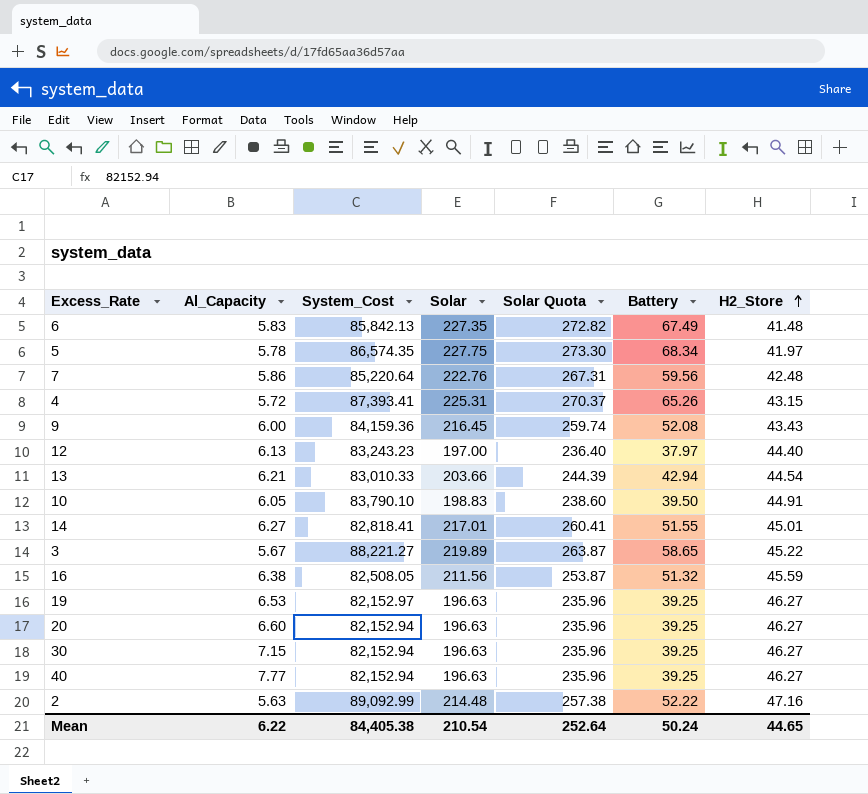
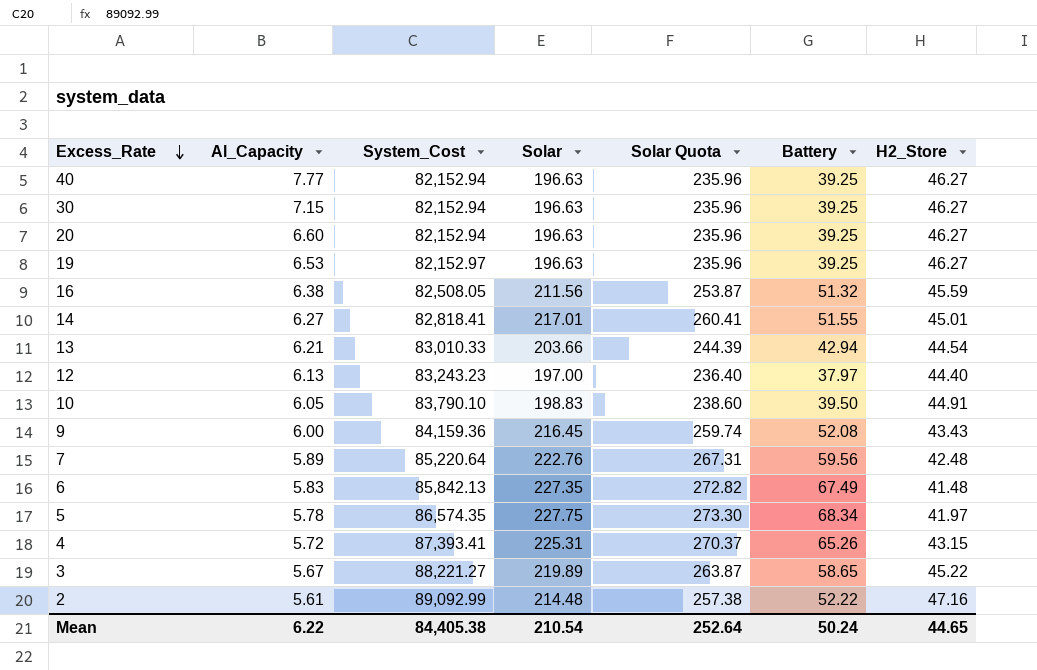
row order: H2_Store ascending -> Excess_Rate descending
7 | Al_Capacity: 5.86 -> 5.89
2 | Al_Capacity: 5.63 -> 5.61

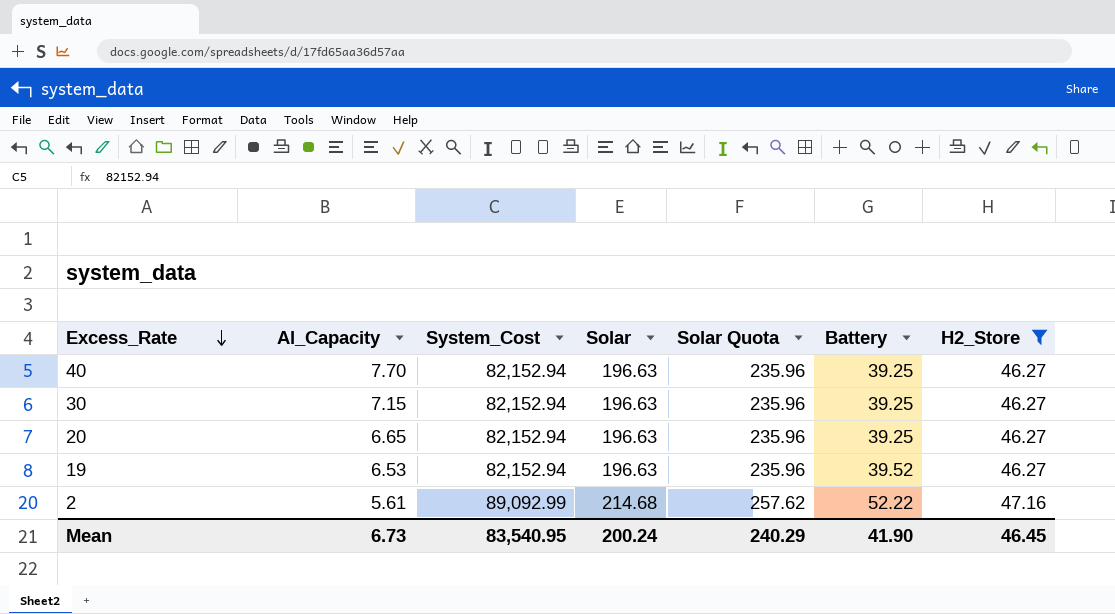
filter: none -> H2_Store >= 46.27
40 | Al_Capacity: 7.77 -> 7.70
20 | Al_Capacity: 6.60 -> 6.65
19 | System_Cost: 82,152.97 -> 82,152.94
19 | Battery: 39.25 -> 39.52
2 | Solar: 214.48 -> 214.68
2 | Solar Quota: 257.38 -> 257.62
Mean | Al_Capacity: 6.22 -> 6.73
Mean | System_Cost: 84,405.38 -> 83,540.95
Mean | Solar: 210.54 -> 200.24
Mean | Solar Quota: 252.64 -> 240.29
Mean | Battery: 50.24 -> 41.90
Mean | H2_Store: 44.65 -> 46.45

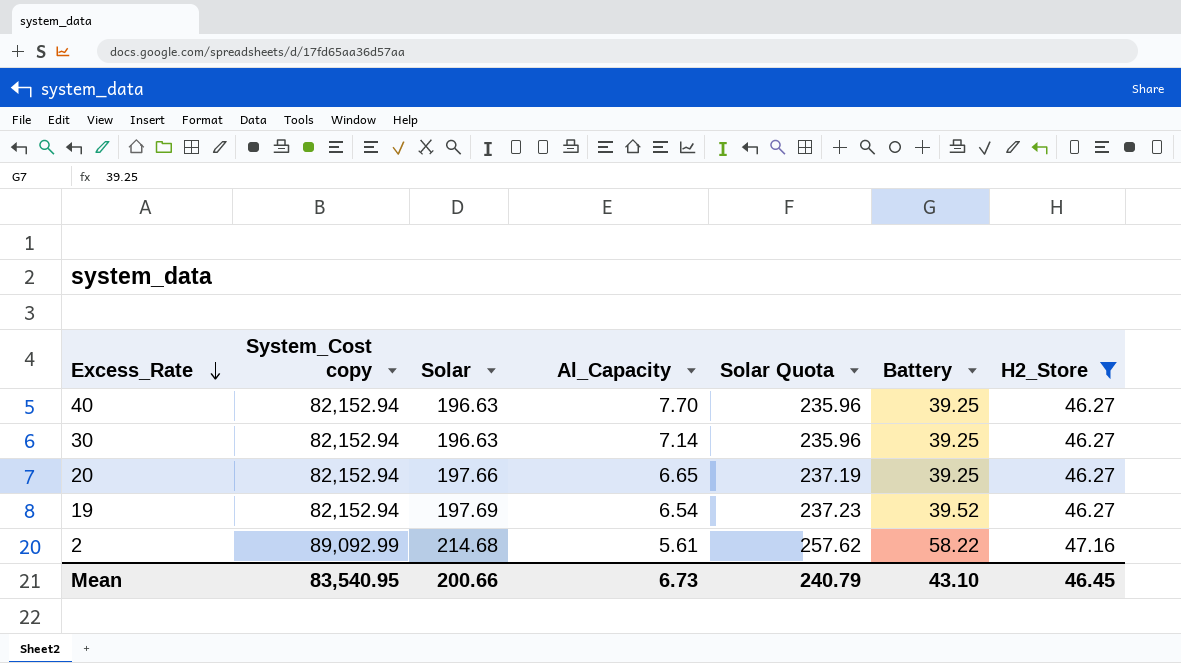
column name: System_Cost -> System_Cost copy
column Al_Capacity | position: 2 -> 4
30 | Al_Capacity: 7.15 -> 7.14
20 | Solar: 196.63 -> 197.66
20 | Solar Quota: 235.96 -> 237.19
19 | Solar: 196.63 -> 197.69
19 | Al_Capacity: 6.53 -> 6.54
19 | Solar Quota: 235.96 -> 237.23
2 | Battery: 52.22 -> 58.22
Mean | Solar: 200.24 -> 200.66
Mean | Solar Quota: 240.29 -> 240.79
Mean | Battery: 41.90 -> 43.10

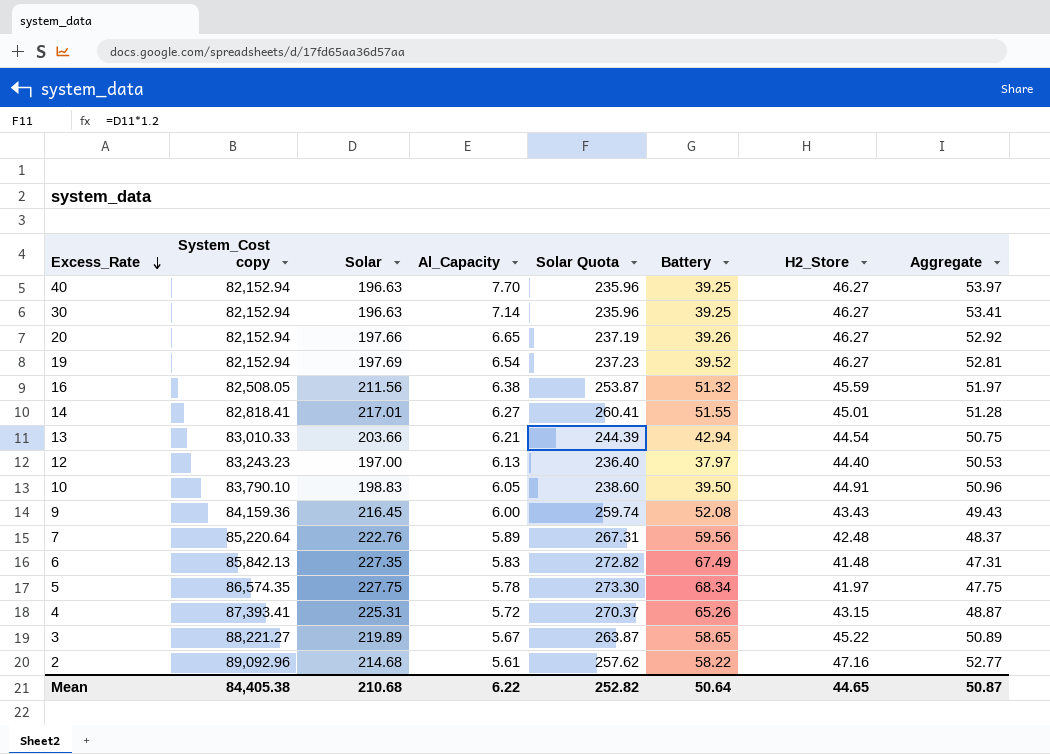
filter: H2_Store >= 46.27 -> none
column Aggregate | formula: none -> [Al_Capacity] + [H2_Store]
20 | Battery: 39.25 -> 39.26
2 | System_Cost copy: 89,092.99 -> 89,092.96
Mean | System_Cost copy: 83,540.95 -> 84,405.38
Mean | Solar: 200.66 -> 210.68
Mean | Al_Capacity: 6.73 -> 6.22
Mean | Solar Quota: 240.79 -> 252.82
Mean | Battery: 43.10 -> 50.64
Mean | H2_Store: 46.45 -> 44.65

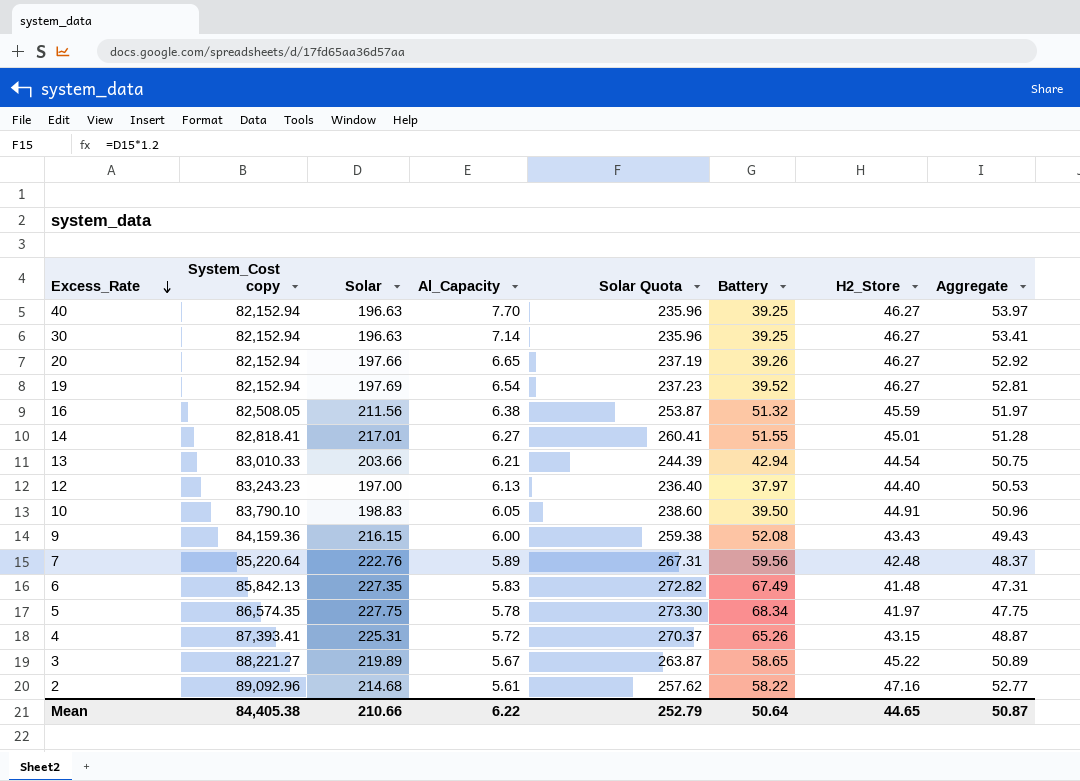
9 | Solar: 216.45 -> 216.15
9 | Solar Quota: 259.74 -> 259.38
Mean | Solar: 210.68 -> 210.66
Mean | Solar Quota: 252.82 -> 252.79

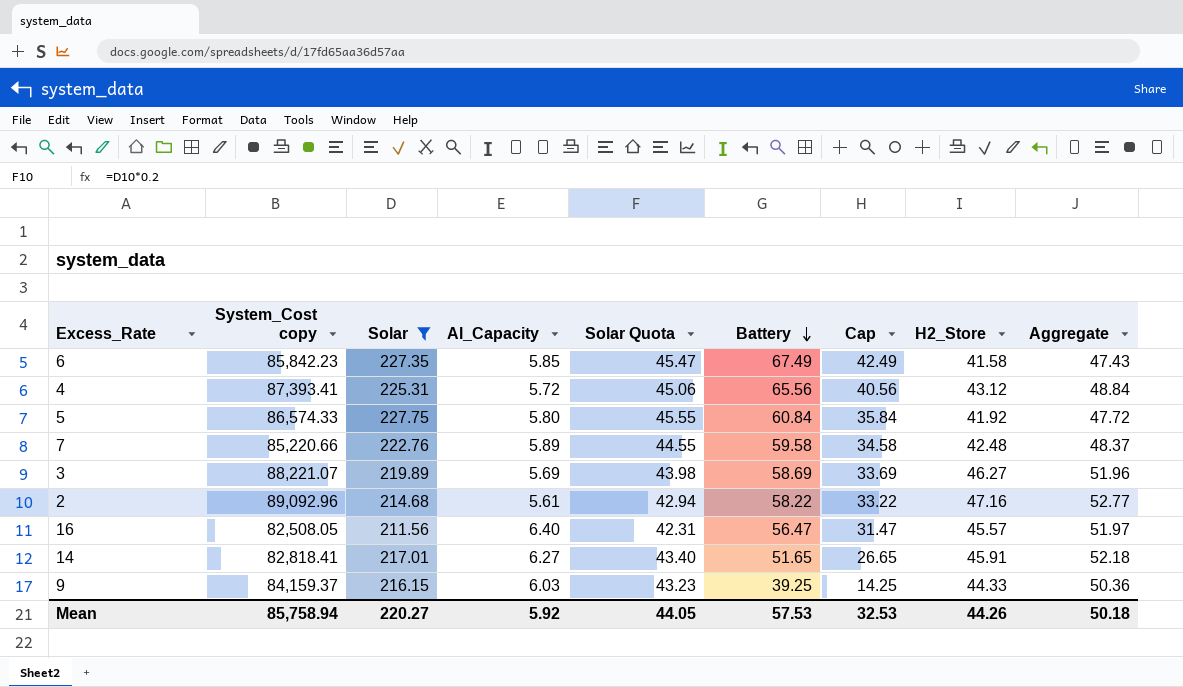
filter: none -> Solar >= 211.56
row order: Excess_Rate descending -> Battery descending
column Solar Quota | formula: [Solar] * 1.2 -> [Solar] * 0.2
column Cap | formula: none -> [Battery] - 25
6 | System_Cost copy: 85,842.13 -> 85,842.23
6 | Al_Capacity: 5.83 -> 5.85
6 | H2_Store: 41.48 -> 41.58
6 | Aggregate: 47.31 -> 47.43
4 | Battery: 65.26 -> 65.56
4 | H2_Store: 43.15 -> 43.12
4 | Aggregate: 48.87 -> 48.84
5 | System_Cost copy: 86,574.35 -> 86,574.33
5 | Al_Capacity: 5.78 -> 5.80
5 | Battery: 68.34 -> 60.84
5 | H2_Store: 41.97 -> 41.92
5 | Aggregate: 47.75 -> 47.72
7 | System_Cost copy: 85,220.64 -> 85,220.66
7 | Battery: 59.56 -> 59.58
3 | System_Cost copy: 88,221.27 -> 88,221.07
3 | Al_Capacity: 5.67 -> 5.69
3 | Battery: 58.65 -> 58.69
3 | H2_Store: 45.22 -> 46.27
3 | Aggregate: 50.89 -> 51.96
16 | Al_Capacity: 6.38 -> 6.40
16 | Battery: 51.32 -> 56.47
16 | H2_Store: 45.59 -> 45.57
14 | Battery: 51.55 -> 51.65
14 | H2_Store: 45.01 -> 45.91
14 | Aggregate: 51.28 -> 52.18
9 | System_Cost copy: 84,159.36 -> 84,159.37
9 | Al_Capacity: 6.00 -> 6.03
9 | Battery: 52.08 -> 39.25
9 | H2_Store: 43.43 -> 44.33
9 | Aggregate: 49.43 -> 50.36
Mean | System_Cost copy: 84,405.38 -> 85,758.94
Mean | Solar: 210.66 -> 220.27
Mean | Al_Capacity: 6.22 -> 5.92
Mean | Solar Quota: 252.79 -> 44.05
Mean | Battery: 50.64 -> 57.53
Mean | H2_Store: 44.65 -> 44.26
Mean | Aggregate: 50.87 -> 50.18

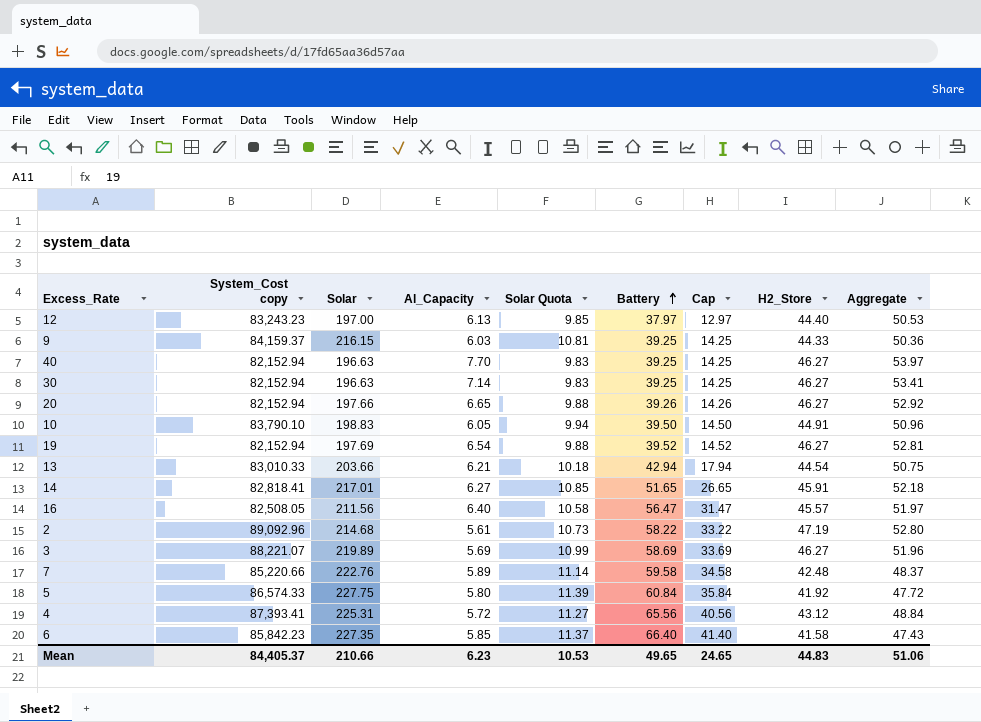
filter: Solar >= 211.56 -> none
row order: Battery descending -> Battery ascending
column Solar Quota | formula: [Solar] * 0.2 -> [Solar] * 0.05
2 | H2_Store: 47.16 -> 47.19
2 | Aggregate: 52.77 -> 52.80
6 | Battery: 67.49 -> 66.40
6 | Cap: 42.49 -> 41.40
Mean | System_Cost copy: 85,758.94 -> 84,405.37
Mean | Solar: 220.27 -> 210.66
Mean | Al_Capacity: 5.92 -> 6.23
Mean | Solar Quota: 44.05 -> 10.53
Mean | Battery: 57.53 -> 49.65
Mean | Cap: 32.53 -> 24.65
Mean | H2_Store: 44.26 -> 44.83
Mean | Aggregate: 50.18 -> 51.06

